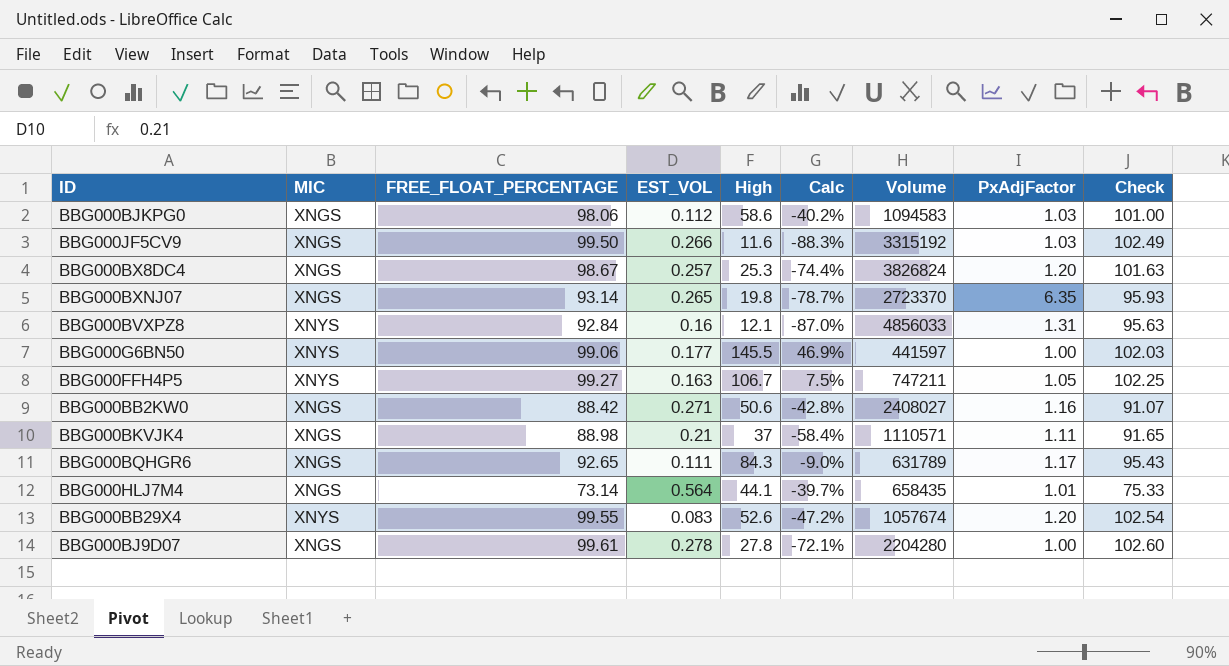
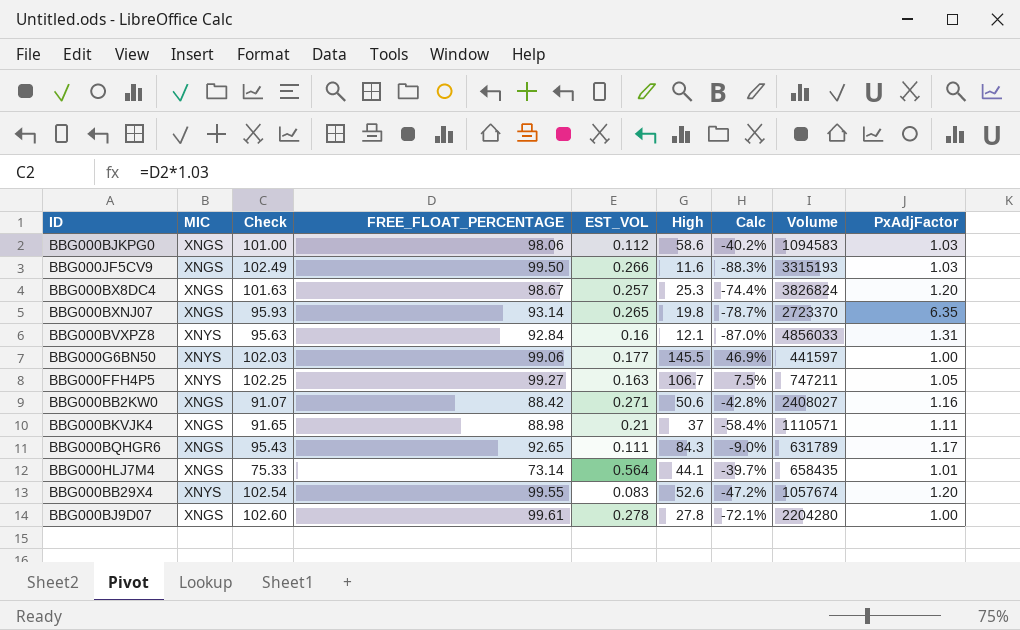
column Check | position: 9 -> 3
BBG000JF5CV9 | Volume: 3315192 -> 3315193

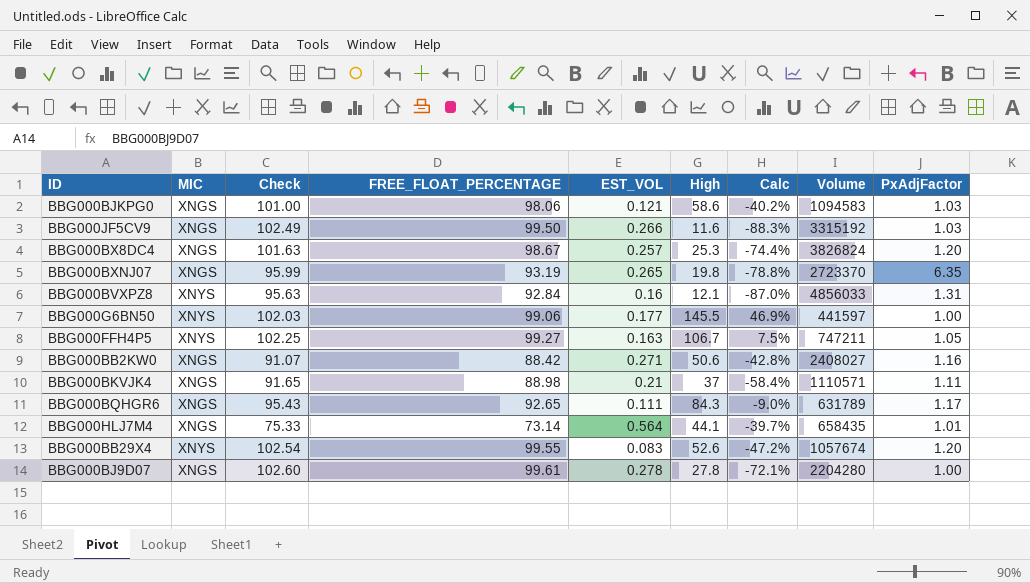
BBG000BJKPG0 | EST_VOL: 0.112 -> 0.121
BBG000JF5CV9 | Volume: 3315193 -> 3315192
BBG000BXNJ07 | Check: 95.93 -> 95.99
BBG000BXNJ07 | FREE_FLOAT_PERCENTAGE: 93.14 -> 93.19
BBG000BXNJ07 | Calc: -78.7% -> -78.8%

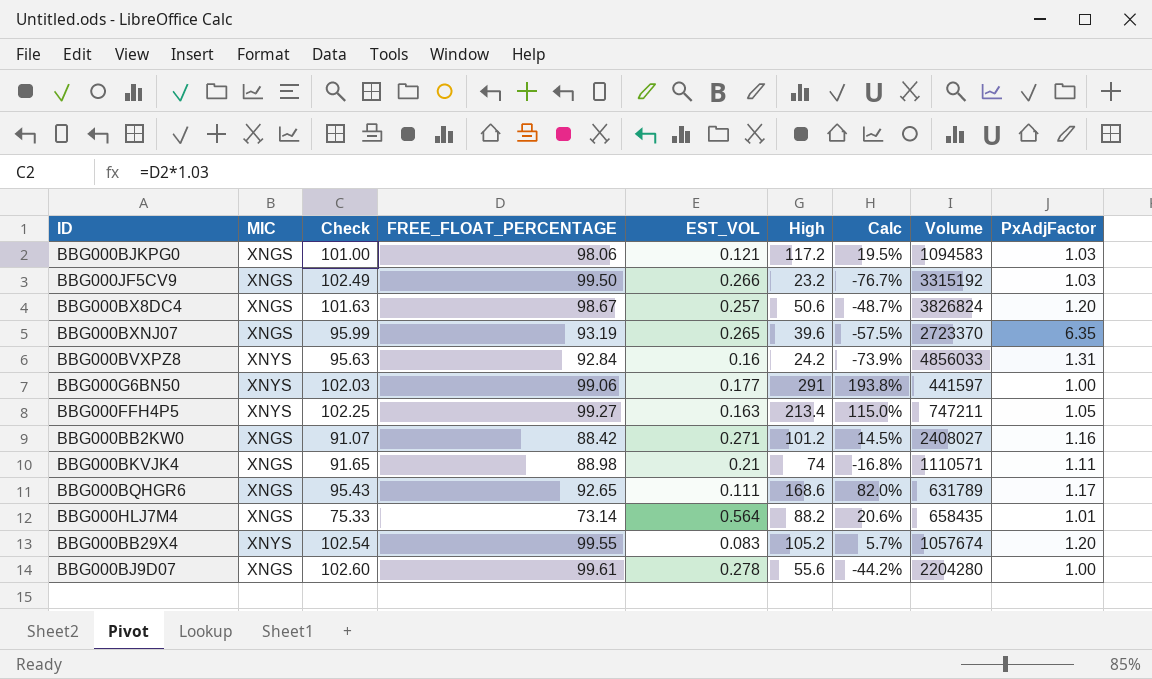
BBG000BJKPG0 | High: 58.6 -> 117.2
BBG000BJKPG0 | Calc: -40.2% -> 19.5%
BBG000JF5CV9 | High: 11.6 -> 23.2
BBG000JF5CV9 | Calc: -88.3% -> -76.7%
BBG000BX8DC4 | High: 25.3 -> 50.6
BBG000BX8DC4 | Calc: -74.4% -> -48.7%
BBG000BXNJ07 | High: 19.8 -> 39.6
BBG000BXNJ07 | Calc: -78.8% -> -57.5%
BBG000BVXPZ8 | High: 12.1 -> 24.2
BBG000BVXPZ8 | Calc: -87.0% -> -73.9%
BBG000G6BN50 | High: 145.5 -> 291
BBG000G6BN50 | Calc: 46.9% -> 193.8%
BBG000FFH4P5 | High: 106.7 -> 213.4
BBG000FFH4P5 | Calc: 7.5% -> 115.0%
BBG000BB2KW0 | High: 50.6 -> 101.2
BBG000BB2KW0 | Calc: -42.8% -> 14.5%
BBG000BKVJK4 | High: 37 -> 74
BBG000BKVJK4 | Calc: -58.4% -> -16.8%
BBG000BQHGR6 | High: 84.3 -> 168.6
BBG000BQHGR6 | Calc: -9.0% -> 82.0%
BBG000HLJ7M4 | High: 44.1 -> 88.2
BBG000HLJ7M4 | Calc: -39.7% -> 20.6%
BBG000BB29X4 | High: 52.6 -> 105.2
BBG000BB29X4 | Calc: -47.2% -> 5.7%
BBG000BJ9D07 | High: 27.8 -> 55.6
BBG000BJ9D07 | Calc: -72.1% -> -44.2%

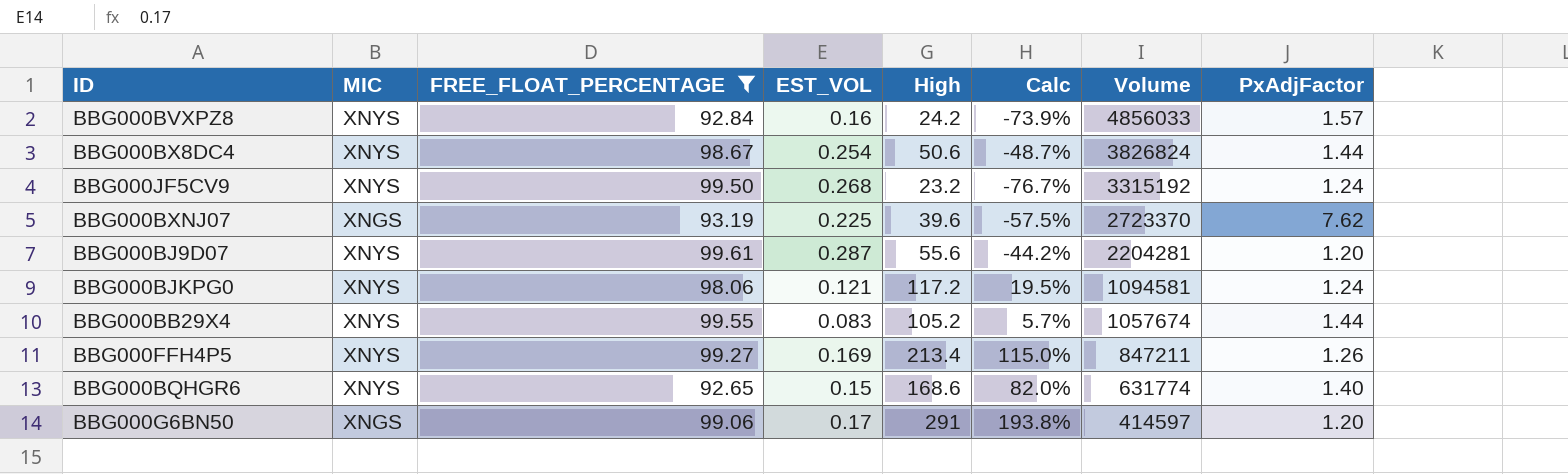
filter: none -> FREE_FLOAT_PERCENTAGE >= 92.65
row order: none -> Volume descending
column Check | formula: [FREE_FLOAT_PERCENTAGE] * 1.03 -> none
BBG000BVXPZ8 | PxAdjFactor: 1.31 -> 1.57
BBG000BX8DC4 | MIC: XNGS -> XNYS
BBG000BX8DC4 | EST_VOL: 0.257 -> 0.254
BBG000BX8DC4 | PxAdjFactor: 1.20 -> 1.44
BBG000JF5CV9 | MIC: XNGS -> XNYS
BBG000JF5CV9 | EST_VOL: 0.266 -> 0.268
BBG000JF5CV9 | PxAdjFactor: 1.03 -> 1.24
BBG000BXNJ07 | EST_VOL: 0.265 -> 0.225
BBG000BXNJ07 | PxAdjFactor: 6.35 -> 7.62
BBG000BJ9D07 | MIC: XNGS -> XNYS
BBG000BJ9D07 | EST_VOL: 0.278 -> 0.287
BBG000BJ9D07 | Volume: 2204280 -> 2204281
BBG000BJ9D07 | PxAdjFactor: 1.00 -> 1.20
BBG000BJKPG0 | MIC: XNGS -> XNYS
BBG000BJKPG0 | Volume: 1094583 -> 1094581
BBG000BJKPG0 | PxAdjFactor: 1.03 -> 1.24
BBG000BB29X4 | PxAdjFactor: 1.20 -> 1.44
BBG000FFH4P5 | EST_VOL: 0.163 -> 0.169
BBG000FFH4P5 | Volume: 747211 -> 847211
BBG000FFH4P5 | PxAdjFactor: 1.05 -> 1.26
BBG000BQHGR6 | MIC: XNGS -> XNYS
BBG000BQHGR6 | EST_VOL: 0.111 -> 0.15
BBG000BQHGR6 | Volume: 631789 -> 631774
BBG000BQHGR6 | PxAdjFactor: 1.17 -> 1.40
BBG000G6BN50 | MIC: XNYS -> XNGS
BBG000G6BN50 | EST_VOL: 0.177 -> 0.17
BBG000G6BN50 | Volume: 441597 -> 414597
BBG000G6BN50 | PxAdjFactor: 1.00 -> 1.20

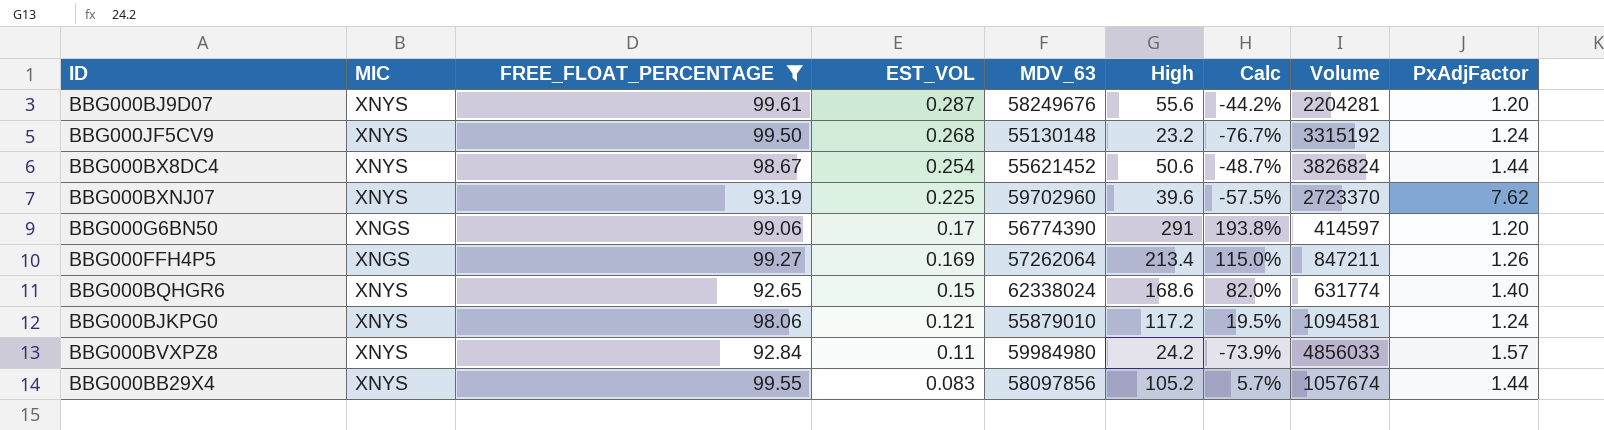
row order: Volume descending -> EST_VOL descending
column MDV_63 | position: none -> 5
BBG000BXNJ07 | MIC: XNGS -> XNYS
BBG000FFH4P5 | MIC: XNYS -> XNGS
BBG000BVXPZ8 | EST_VOL: 0.16 -> 0.11

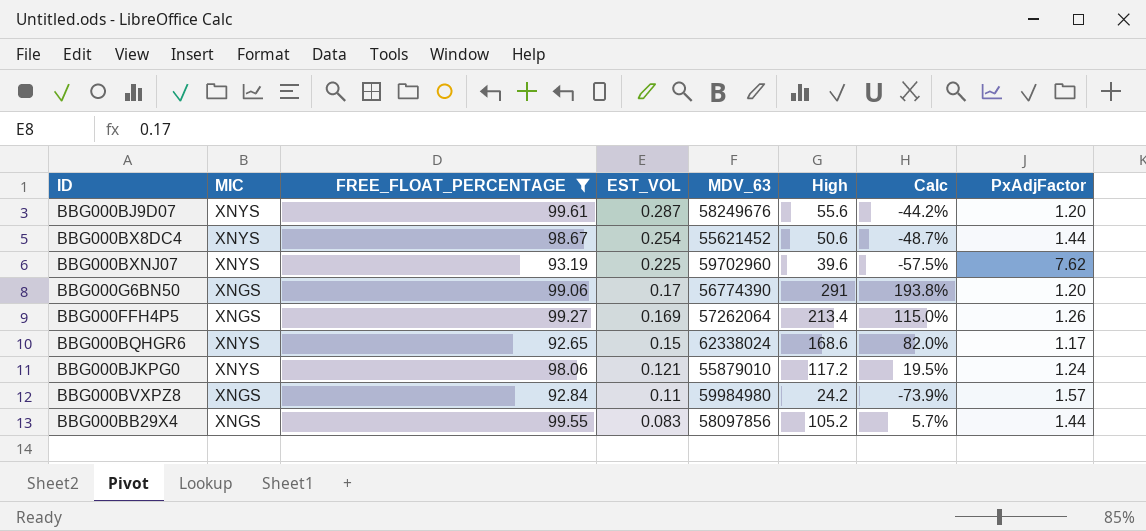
column Volume | position: 8 -> none
row BBG000JF5CV9: XNYS | 99.50 | 0.268 | 55130148 | 23.2 | -76.7% | 3315192 | 1.24 -> none
BBG000BQHGR6 | PxAdjFactor: 1.40 -> 1.17
BBG000BVXPZ8 | MIC: XNYS -> XNGS
BBG000BB29X4 | MIC: XNYS -> XNGS

